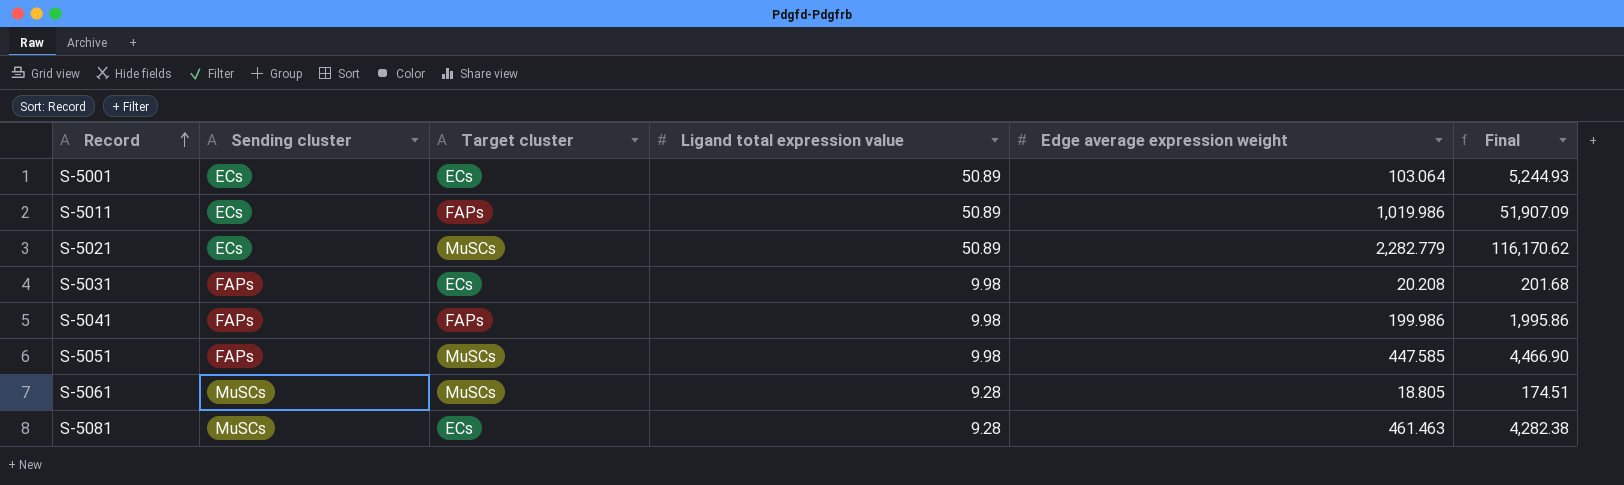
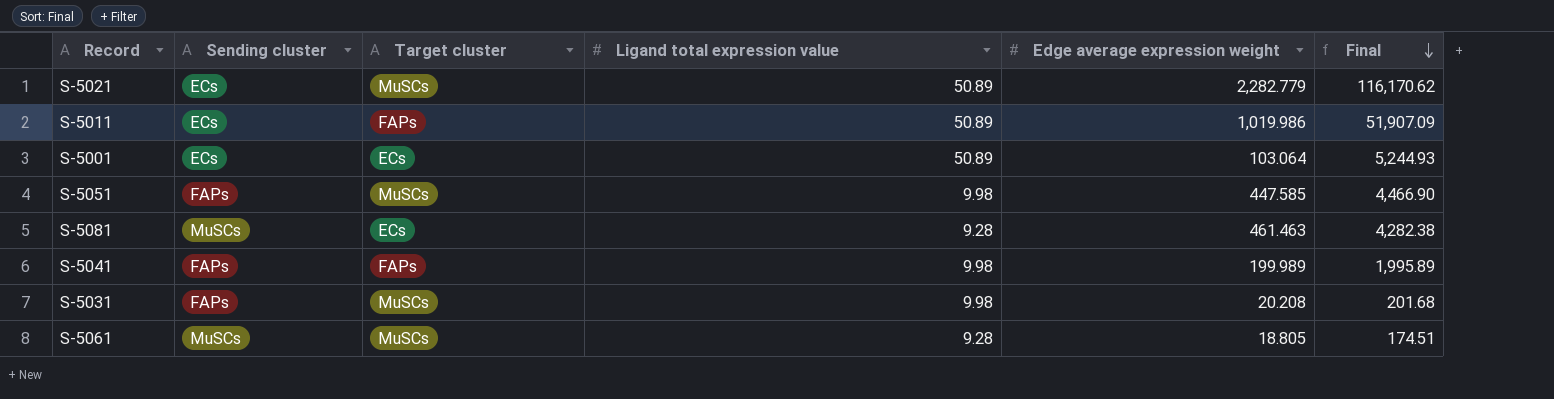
row order: Record ascending -> Final descending
S-5041 | Edge average expression weight: 199.986 -> 199.989
S-5041 | Final: 1,995.86 -> 1,995.89
S-5031 | Target cluster: ECs -> MuSCs

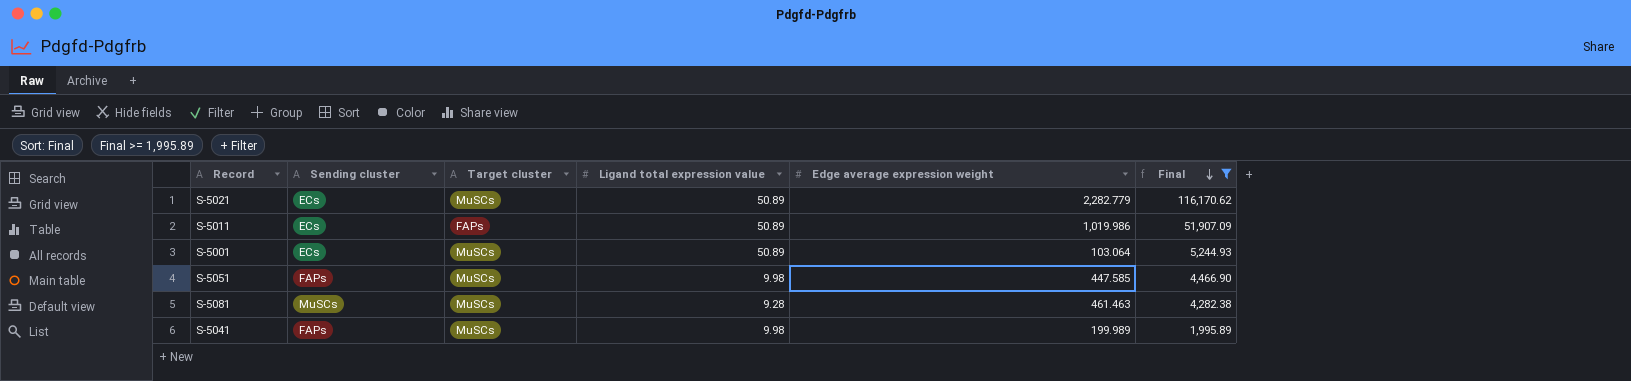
filter: none -> Final >= 1,995.89
S-5001 | Target cluster: ECs -> MuSCs
S-5081 | Target cluster: ECs -> MuSCs
S-5041 | Target cluster: FAPs -> MuSCs

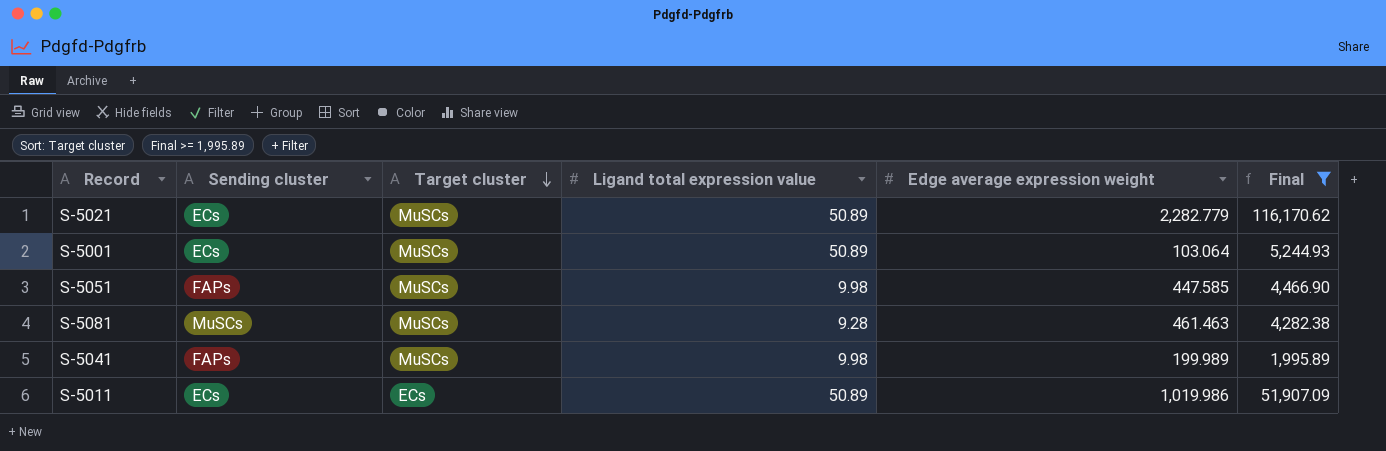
row order: Final descending -> Target cluster descending
S-5011 | Target cluster: FAPs -> ECs

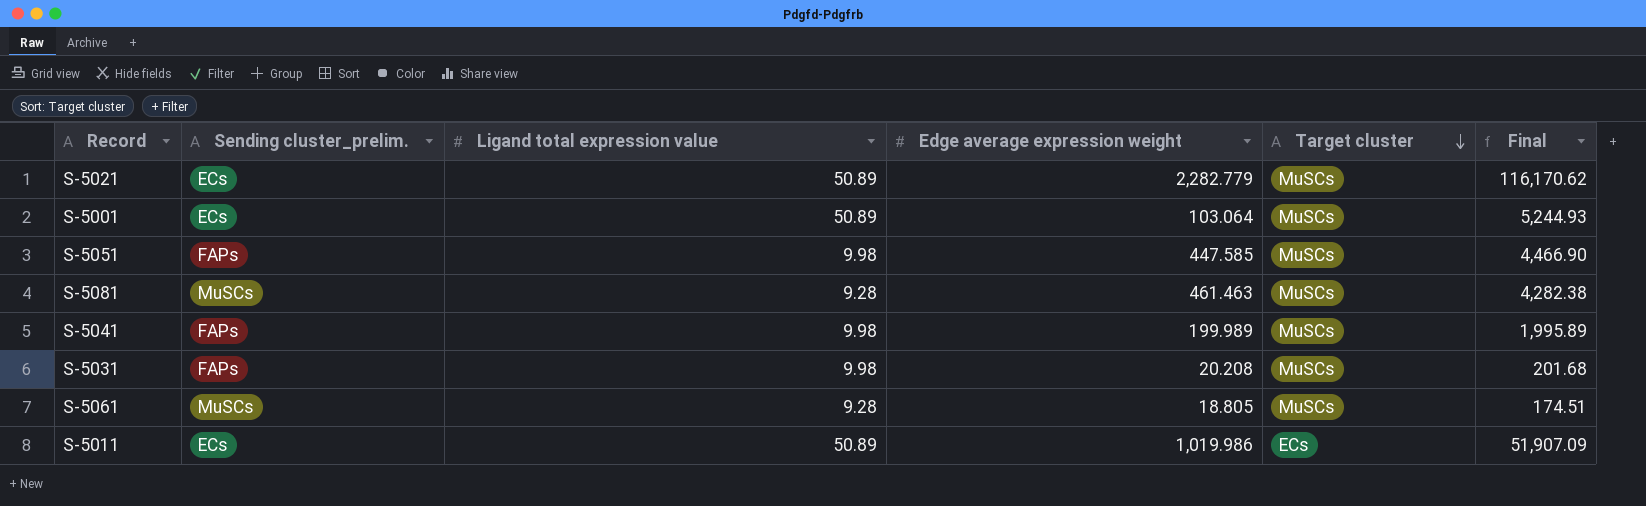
filter: Final >= 1,995.89 -> none
column name: Sending cluster -> Sending cluster_prelim.
column Target cluster | position: 3 -> 5

